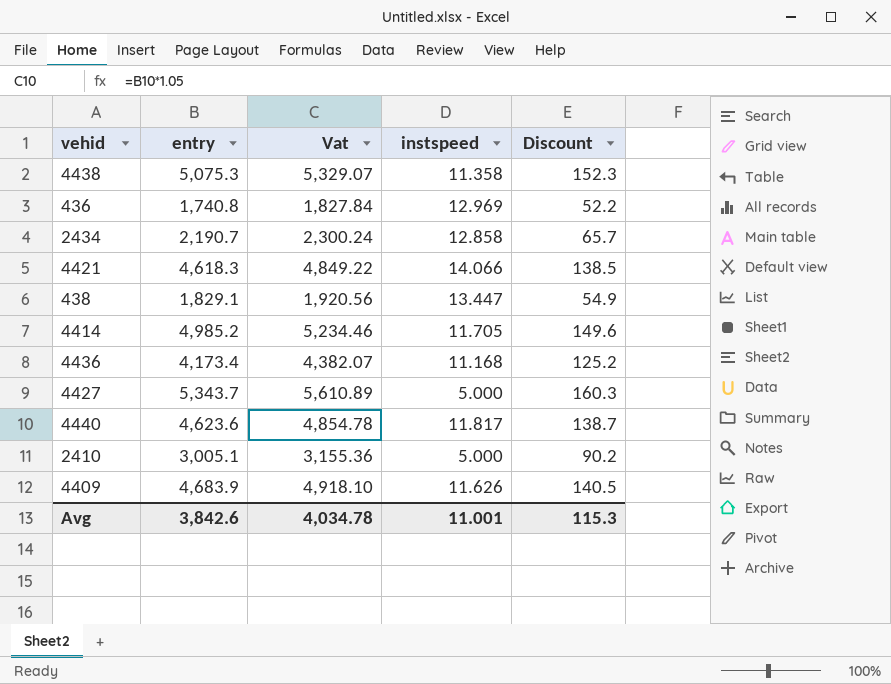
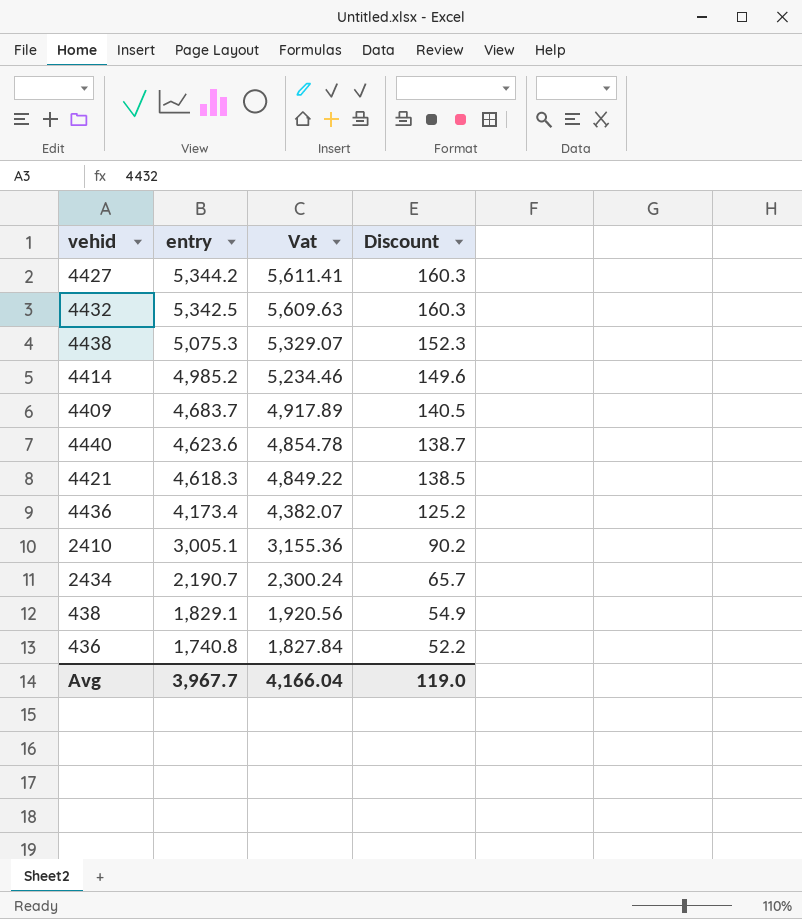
row order: none -> entry descending
column instspeed | position: 4 -> none
4427 | entry: 5,343.7 -> 5,344.2
4427 | Vat: 5,610.89 -> 5,611.41
row 4432: none -> 5,342.5 | 5,609.63 | 160.3
4409 | entry: 4,683.9 -> 4,683.7
4409 | Vat: 4,918.10 -> 4,917.89
Avg | entry: 3,842.6 -> 3,967.7
Avg | Vat: 4,034.78 -> 4,166.04
Avg | Discount: 115.3 -> 119.0

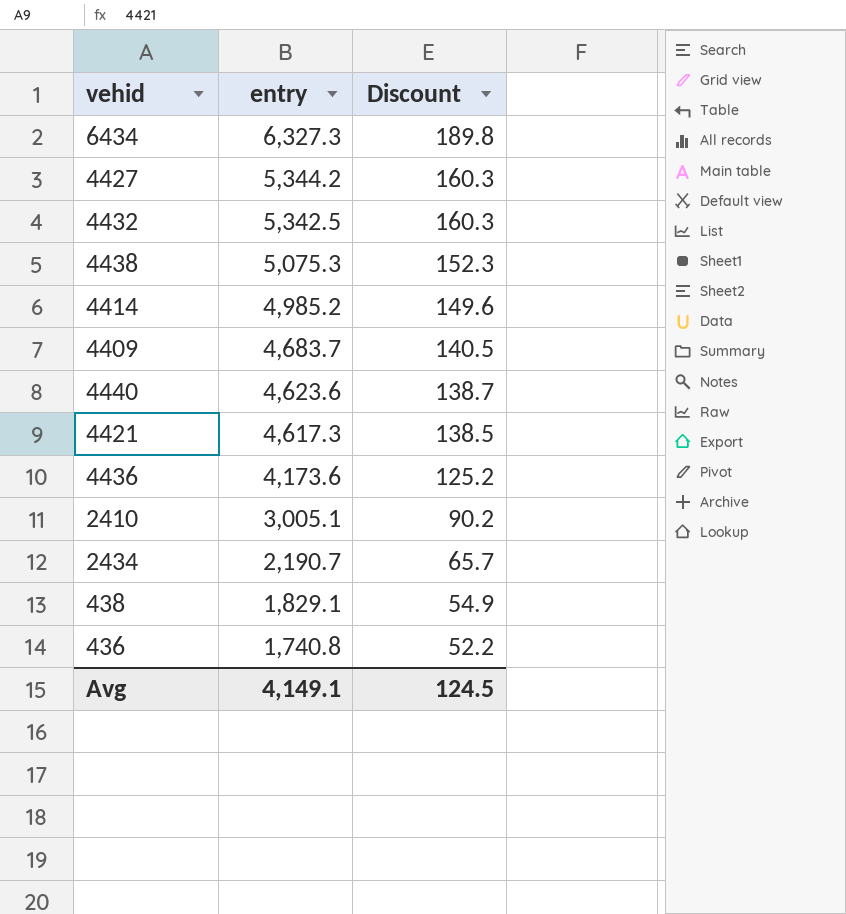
column Vat | formula: [entry] * 1.05 -> none
row 6434: none -> 6,327.3 | 189.8
4421 | entry: 4,618.3 -> 4,617.3
4436 | entry: 4,173.4 -> 4,173.6
Avg | entry: 3,967.7 -> 4,149.1
Avg | Discount: 119.0 -> 124.5

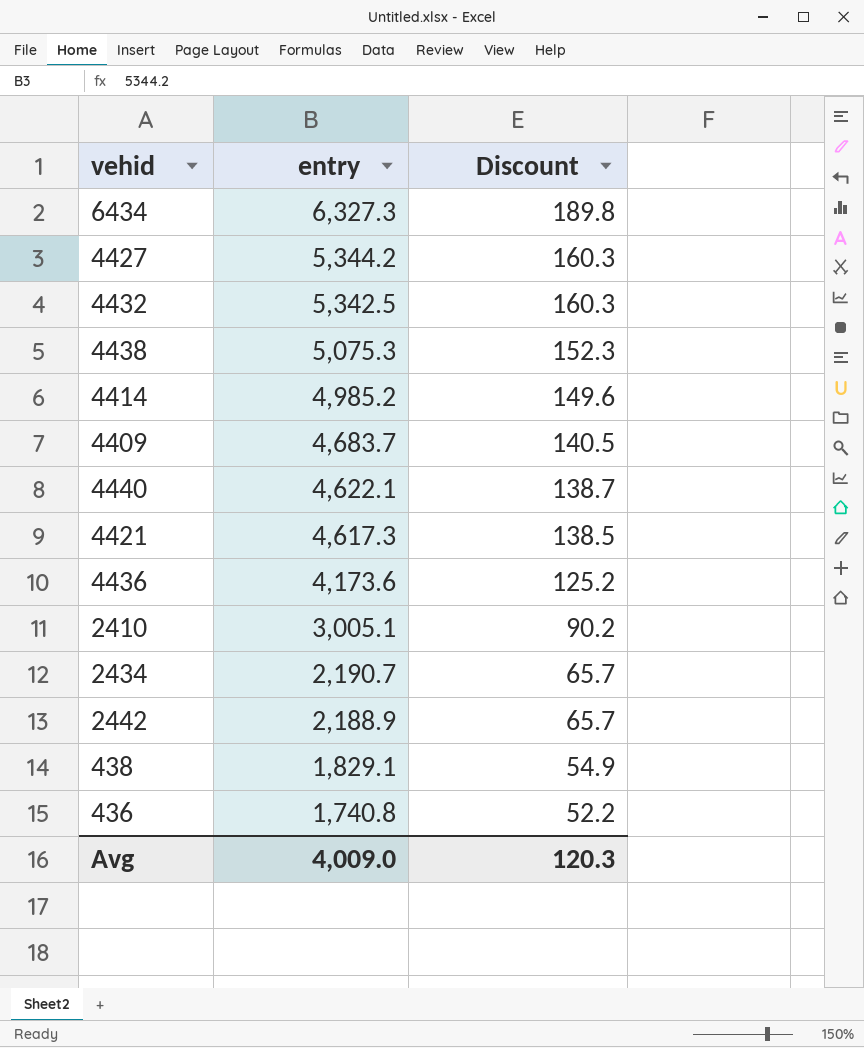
4440 | entry: 4,623.6 -> 4,622.1
row 2442: none -> 2,188.9 | 65.7
Avg | entry: 4,149.1 -> 4,009.0
Avg | Discount: 124.5 -> 120.3

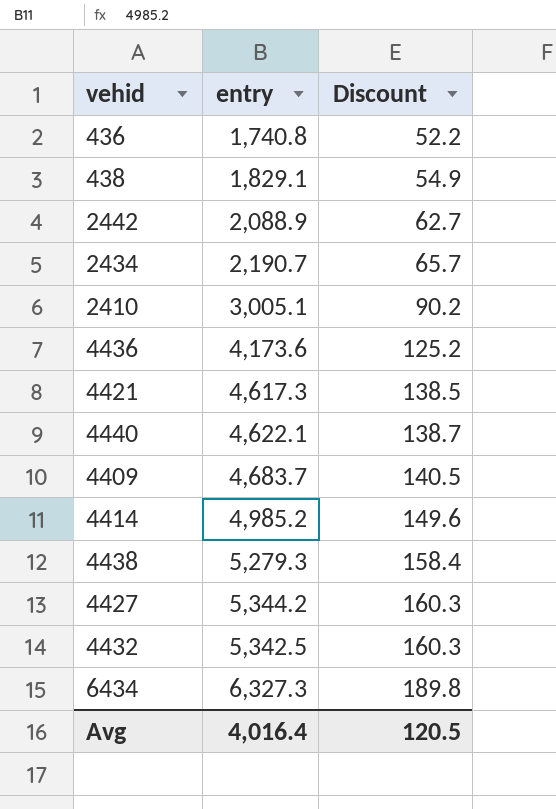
row order: entry descending -> Discount ascending
2442 | entry: 2,188.9 -> 2,088.9
2442 | Discount: 65.7 -> 62.7
4438 | entry: 5,075.3 -> 5,279.3
4438 | Discount: 152.3 -> 158.4
Avg | entry: 4,009.0 -> 4,016.4
Avg | Discount: 120.3 -> 120.5

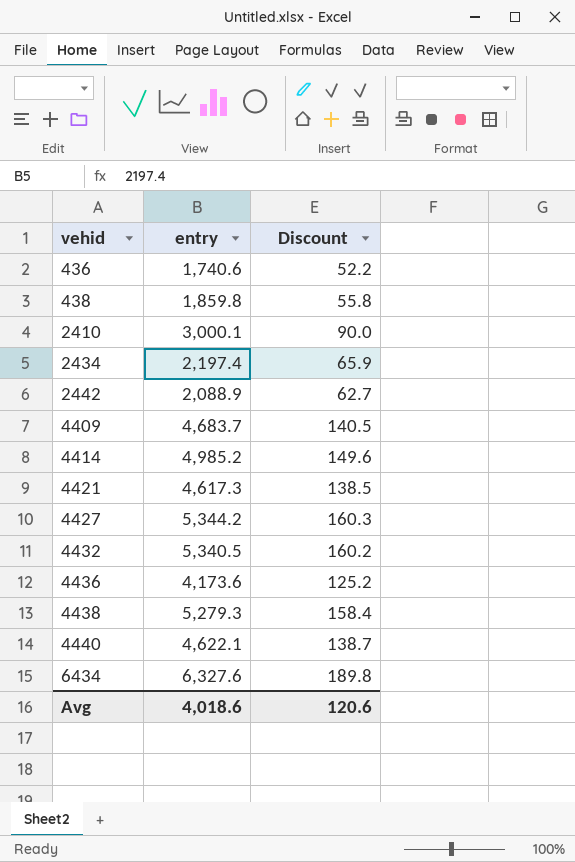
row order: Discount ascending -> vehid ascending
436 | entry: 1,740.8 -> 1,740.6
438 | entry: 1,829.1 -> 1,859.8
438 | Discount: 54.9 -> 55.8
2410 | entry: 3,005.1 -> 3,000.1
2410 | Discount: 90.2 -> 90.0
2434 | entry: 2,190.7 -> 2,197.4
2434 | Discount: 65.7 -> 65.9
4432 | entry: 5,342.5 -> 5,340.5
4432 | Discount: 160.3 -> 160.2
6434 | entry: 6,327.3 -> 6,327.6
Avg | entry: 4,016.4 -> 4,018.6
Avg | Discount: 120.5 -> 120.6

